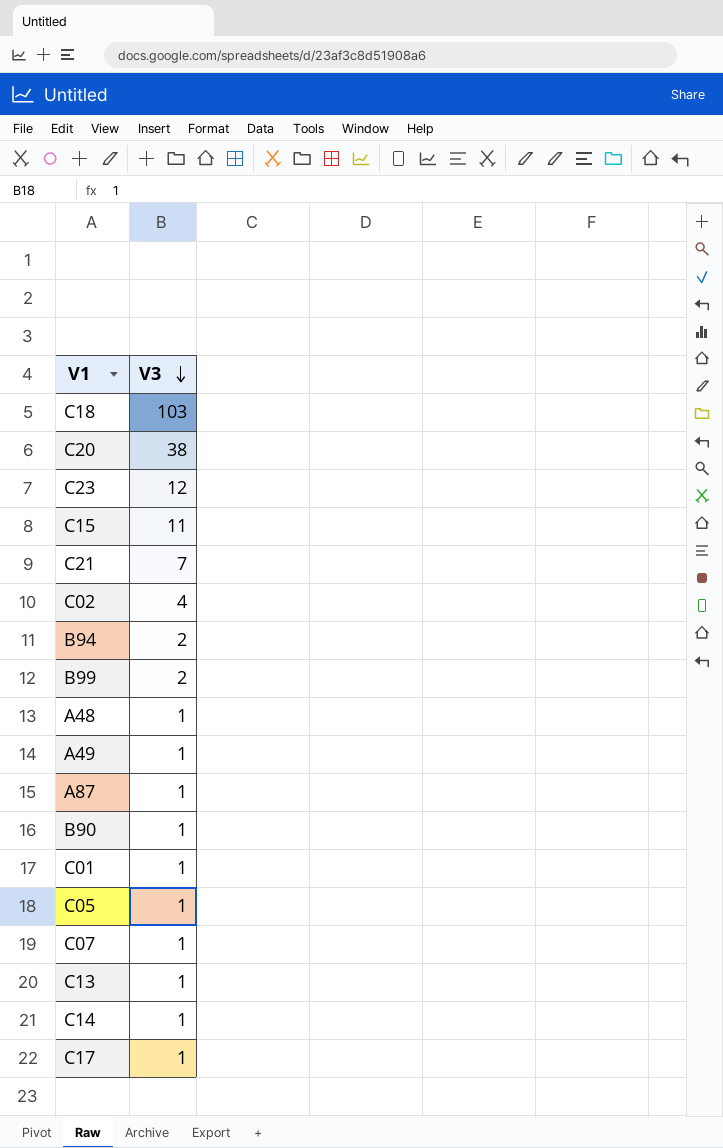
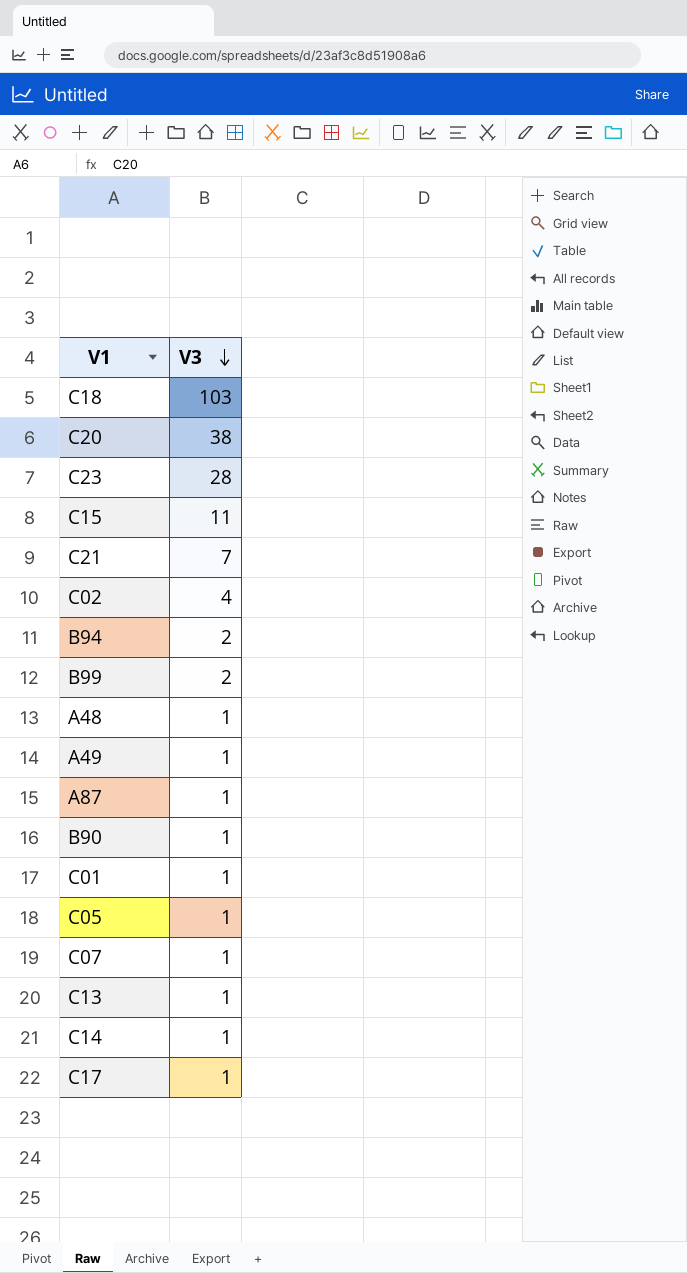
C23 | V3: 12 -> 28

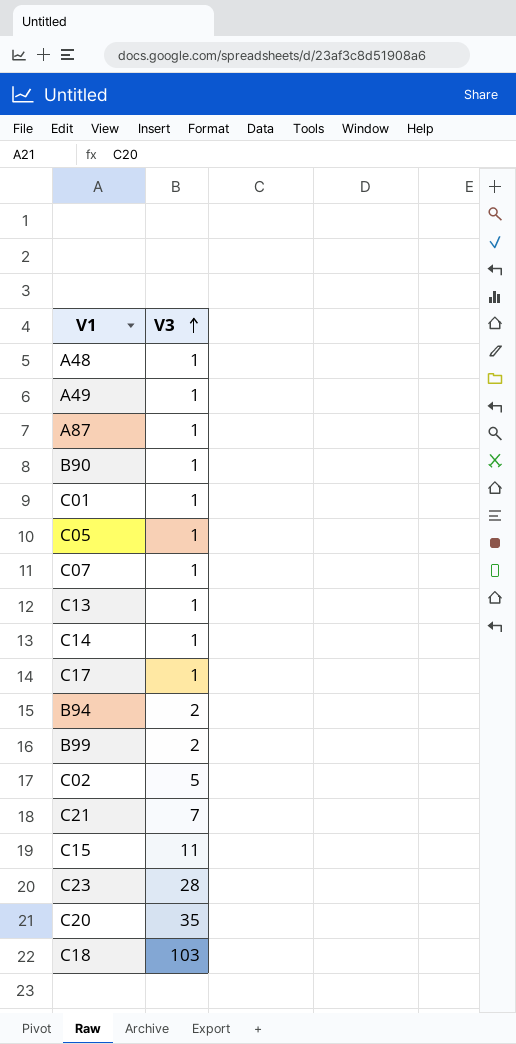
row order: V3 descending -> V3 ascending
C02 | V3: 4 -> 5
C20 | V3: 38 -> 35

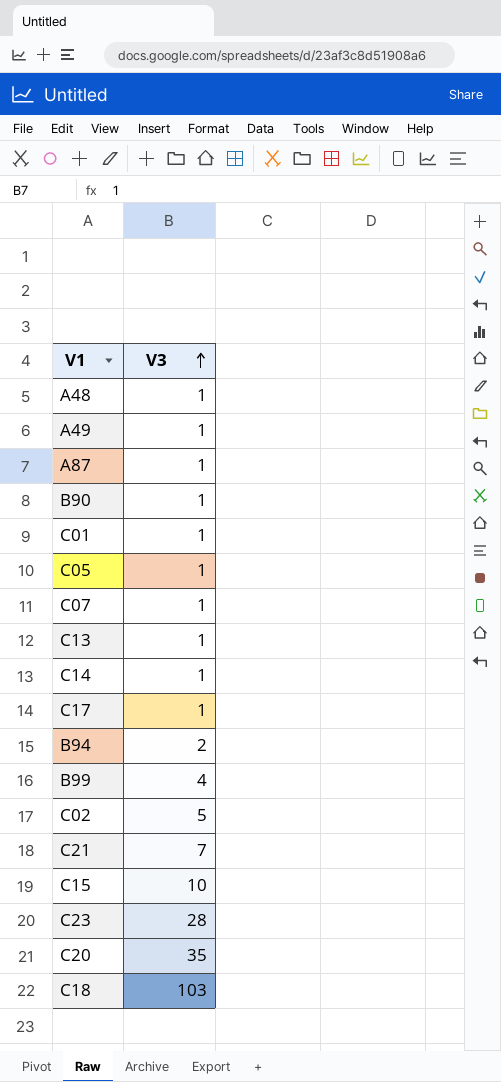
B99 | V3: 2 -> 4
C15 | V3: 11 -> 10

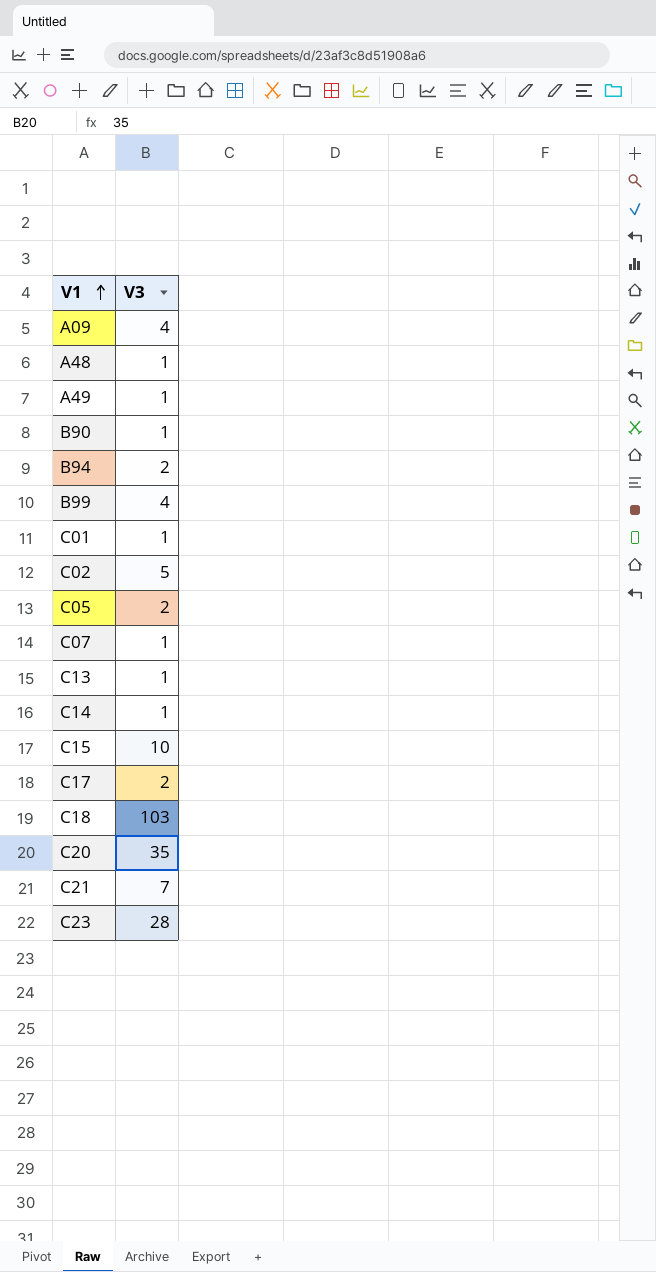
row order: V3 ascending -> V1 ascending
row A87: 1 -> none
row A09: none -> 4
C05 | V3: 1 -> 2
C17 | V3: 1 -> 2

